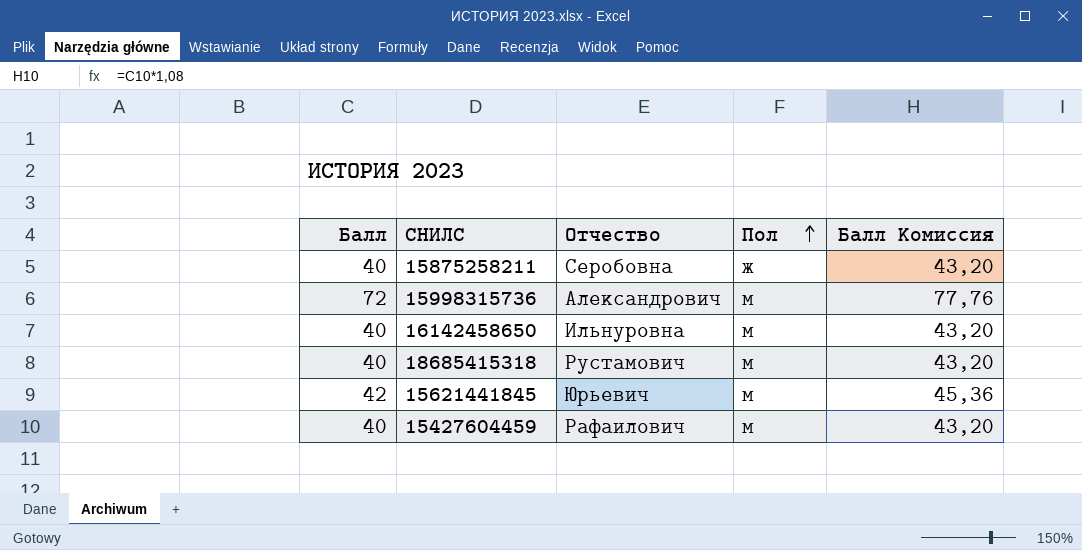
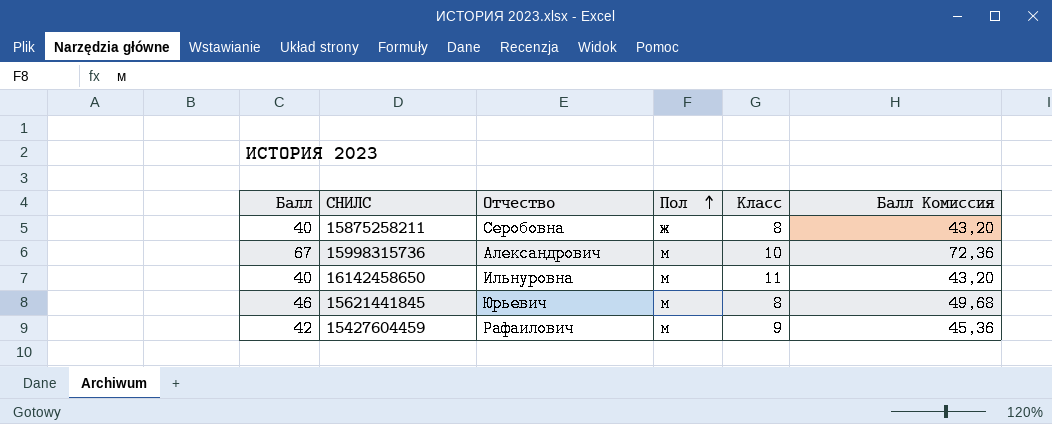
column Класс | position: none -> 5
row 18685415318: 40 | Рустамович | м | 43,20 -> none
15998315736 | Балл: 72 -> 67
15998315736 | Балл Комиссия: 77,76 -> 72,36
15621441845 | Балл: 42 -> 46
15621441845 | Балл Комиссия: 45,36 -> 49,68
15427604459 | Балл: 40 -> 42
15427604459 | Балл Комиссия: 43,20 -> 45,36

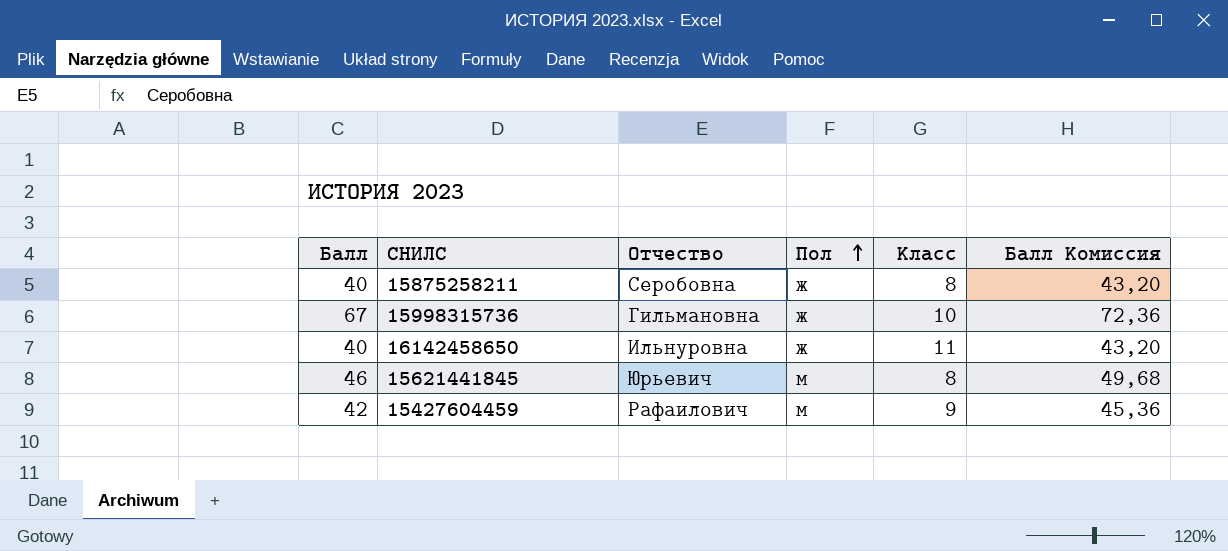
15998315736 | Отчество: Александрович -> Гильмановна
15998315736 | Пол: м -> ж
16142458650 | Пол: м -> ж

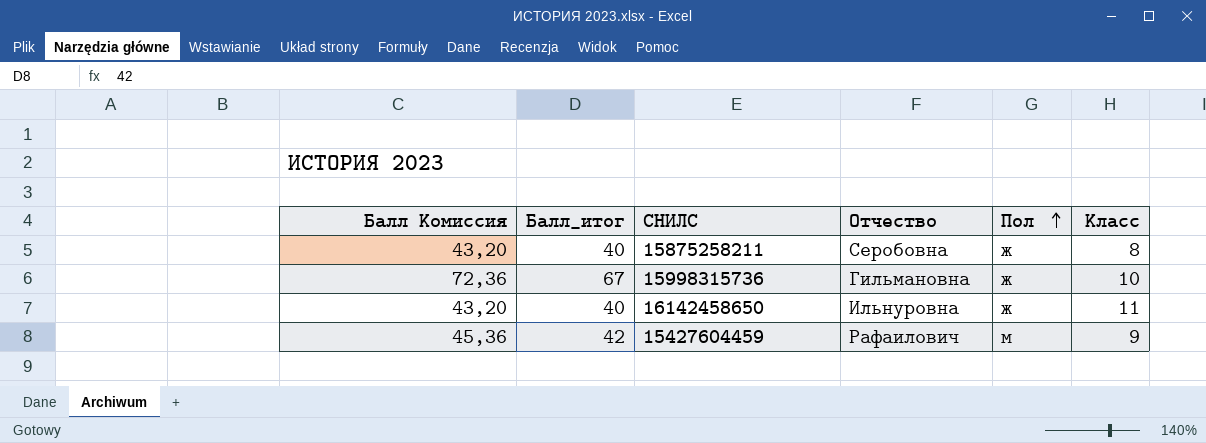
column Балл Комиссия | position: 6 -> 1
column name: Балл -> Балл_итог
row 15621441845: 46 | Юрьевич | м | 8 | 49,68 -> none

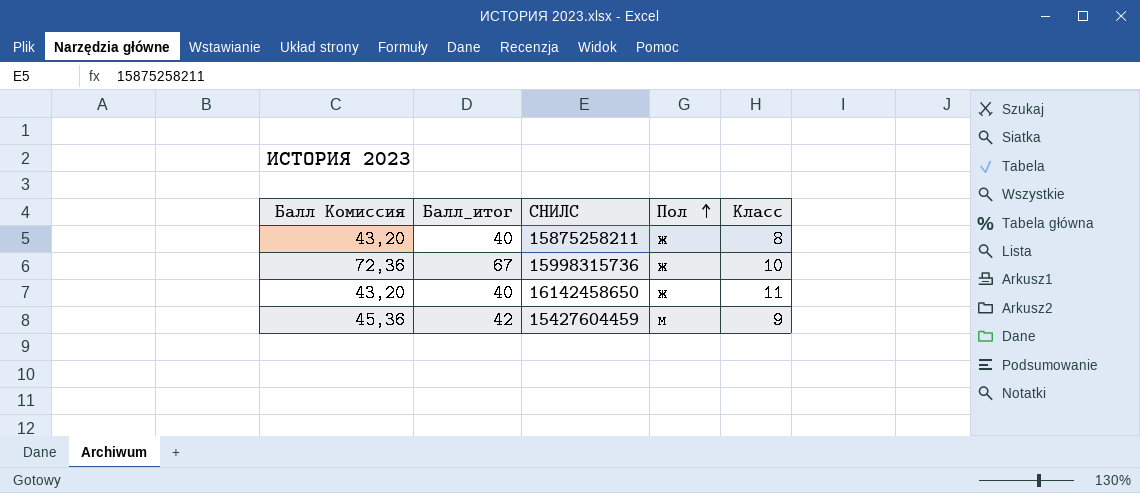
column Отчество | position: 4 -> none

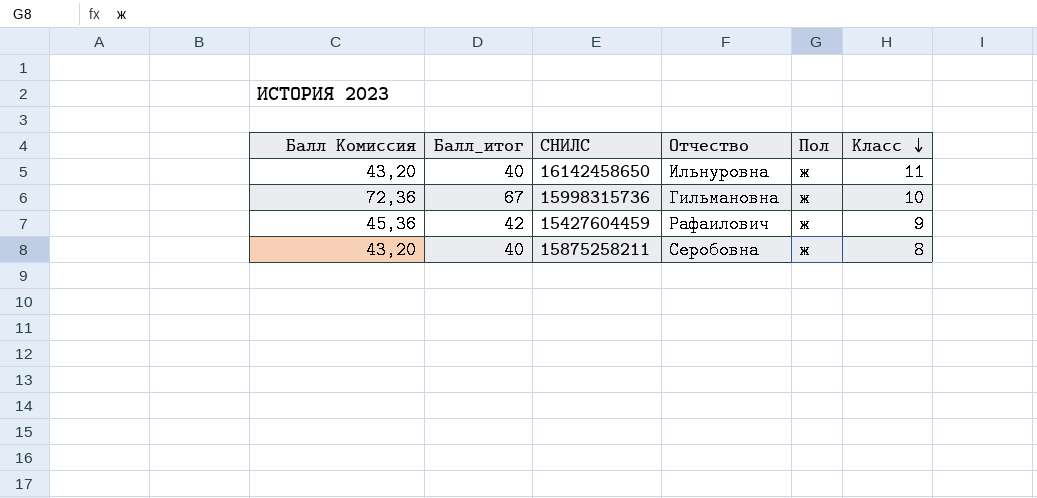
row order: Пол ascending -> Класс descending
column Отчество | position: none -> 4
15427604459 | Пол: м -> ж

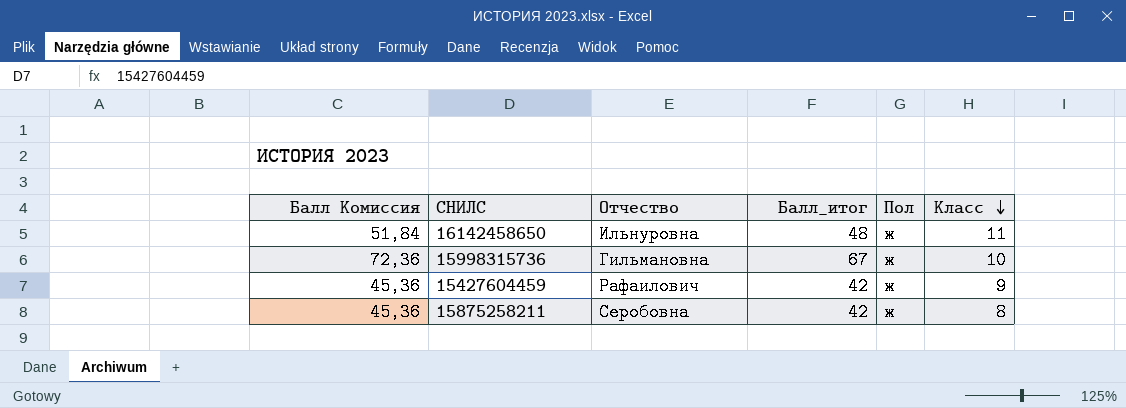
column Балл_итог | position: 2 -> 4
16142458650 | Балл Комиссия: 43,20 -> 51,84
16142458650 | Балл_итог: 40 -> 48
15875258211 | Балл Комиссия: 43,20 -> 45,36
15875258211 | Балл_итог: 40 -> 42

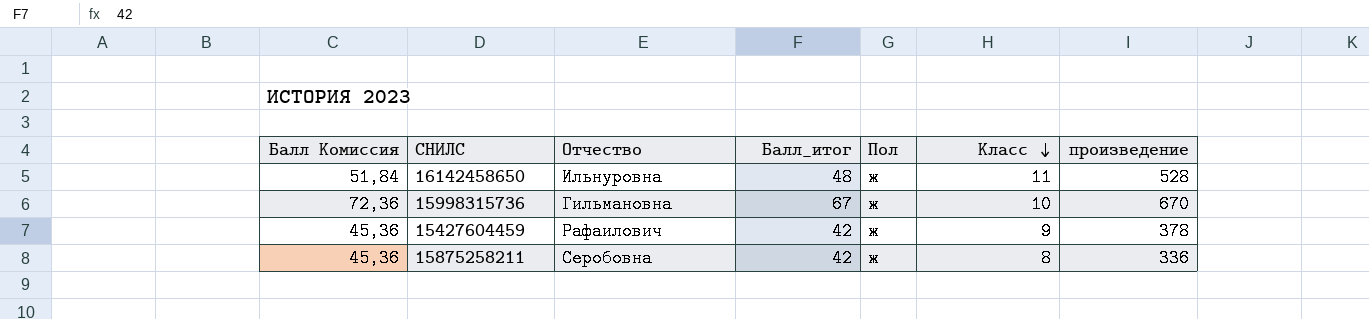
column произведение | formula: none -> [Балл_итог] * [Класс]

